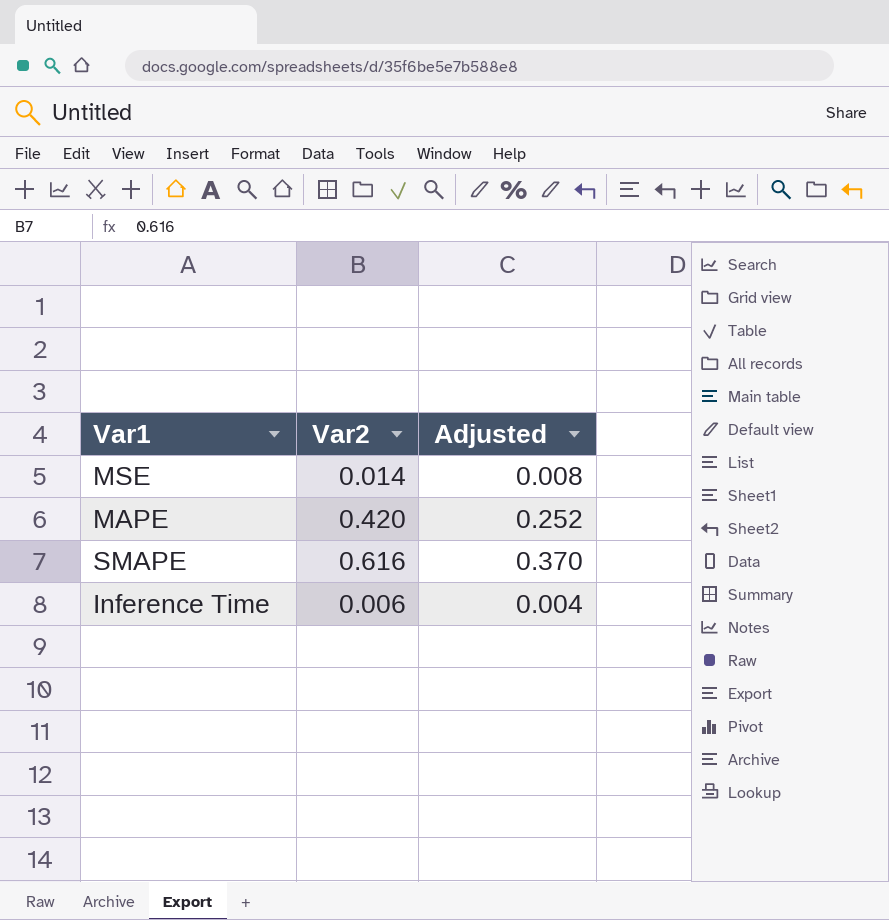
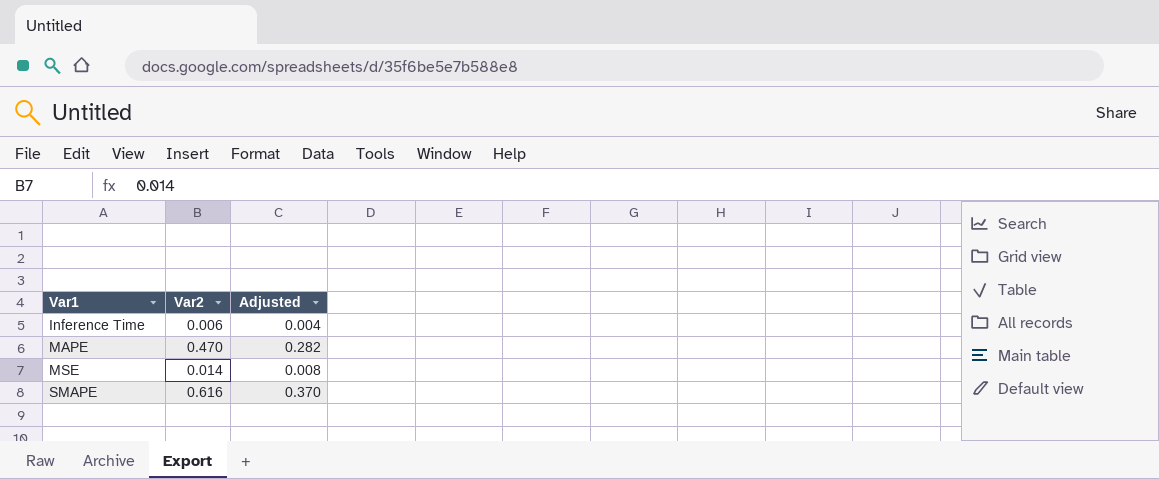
row order: none -> Var1 ascending
MAPE | Var2: 0.420 -> 0.470
MAPE | Adjusted: 0.252 -> 0.282

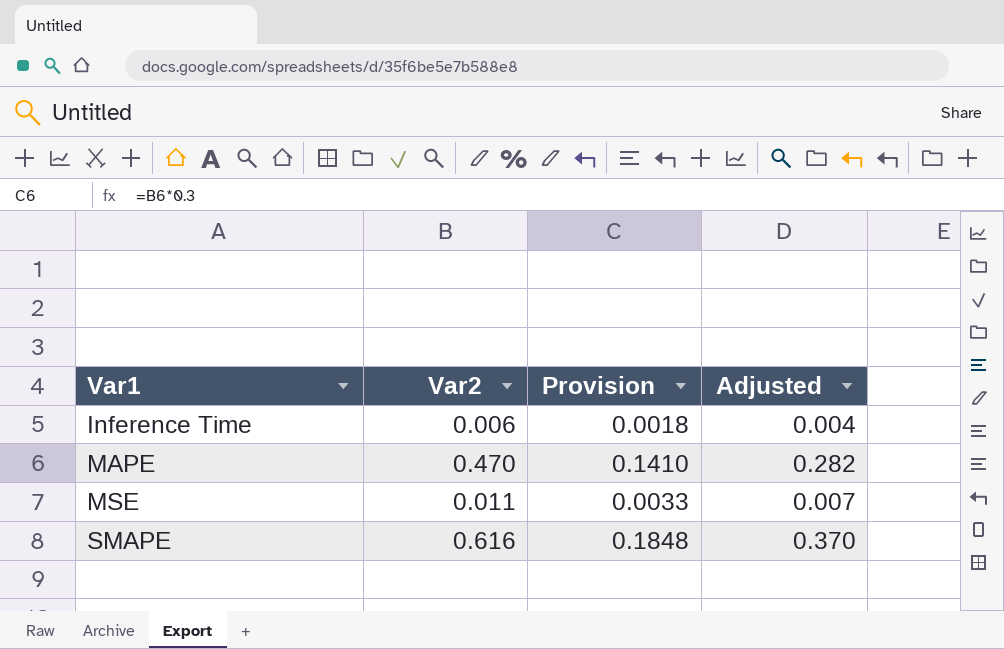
column Provision | formula: none -> [Var2] * 0.3
MSE | Var2: 0.014 -> 0.011
MSE | Adjusted: 0.008 -> 0.007

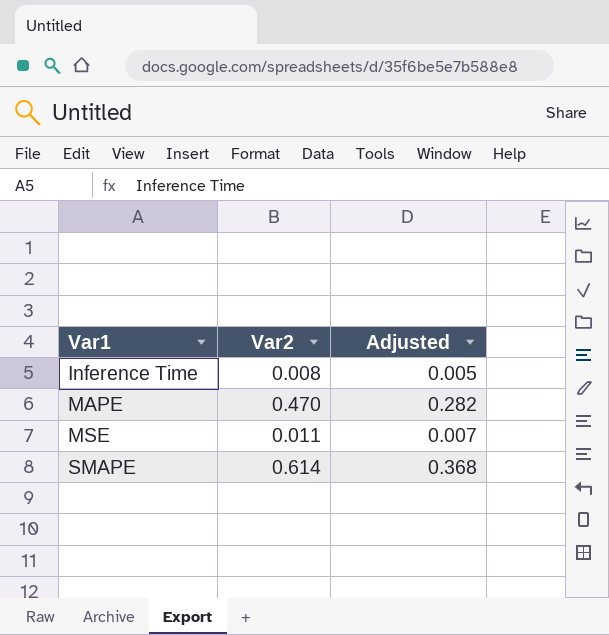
column Provision | formula: [Var2] * 0.3 -> none
Inference Time | Var2: 0.006 -> 0.008
Inference Time | Adjusted: 0.004 -> 0.005
SMAPE | Var2: 0.616 -> 0.614
SMAPE | Adjusted: 0.370 -> 0.368

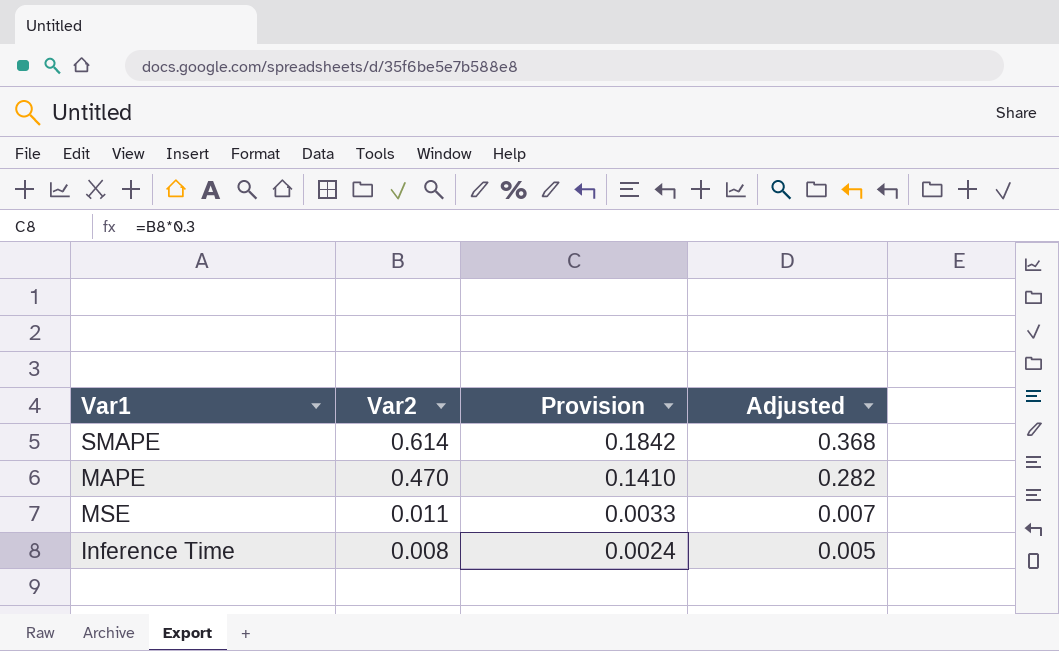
row order: Var1 ascending -> Var2 descending
column Provision | formula: none -> [Var2] * 0.3

